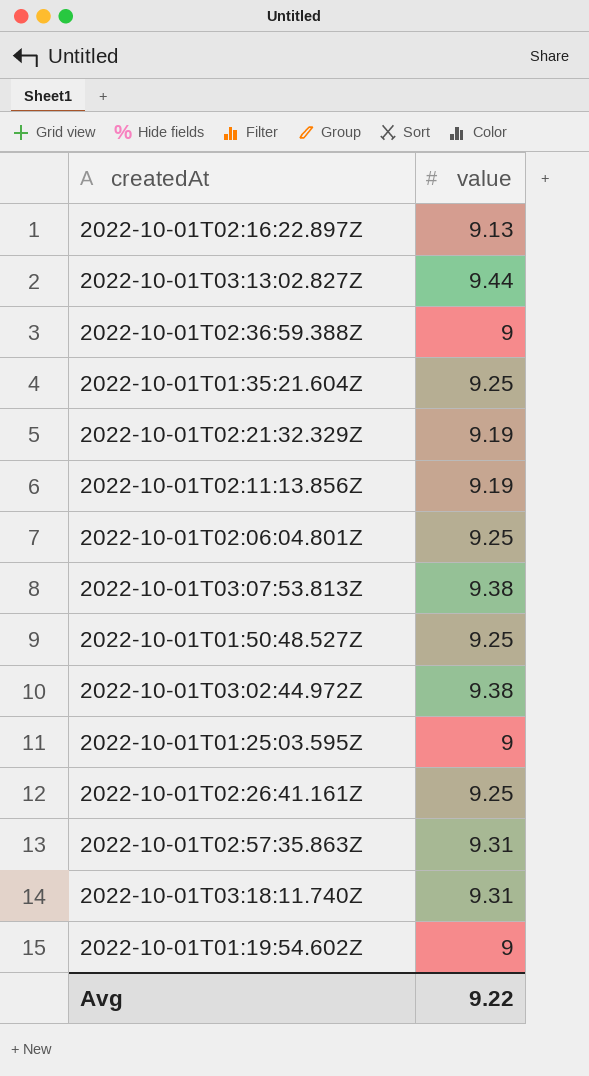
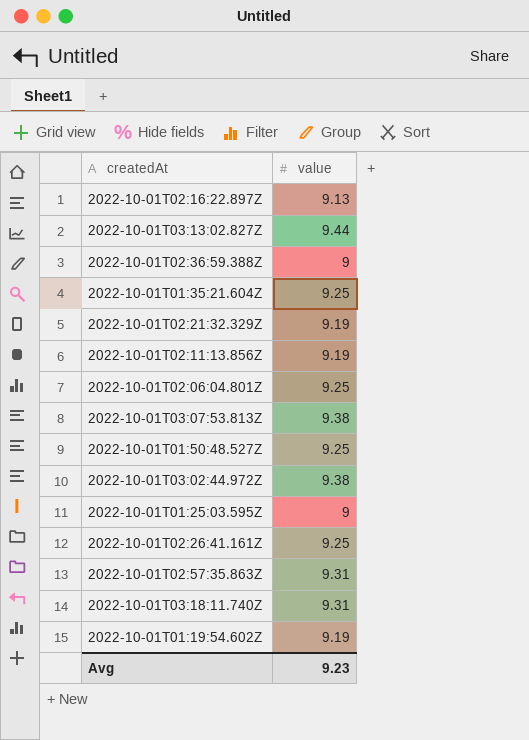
2022-10-01T01:19:54.602Z | value: 9 -> 9.19
Avg | value: 9.22 -> 9.23

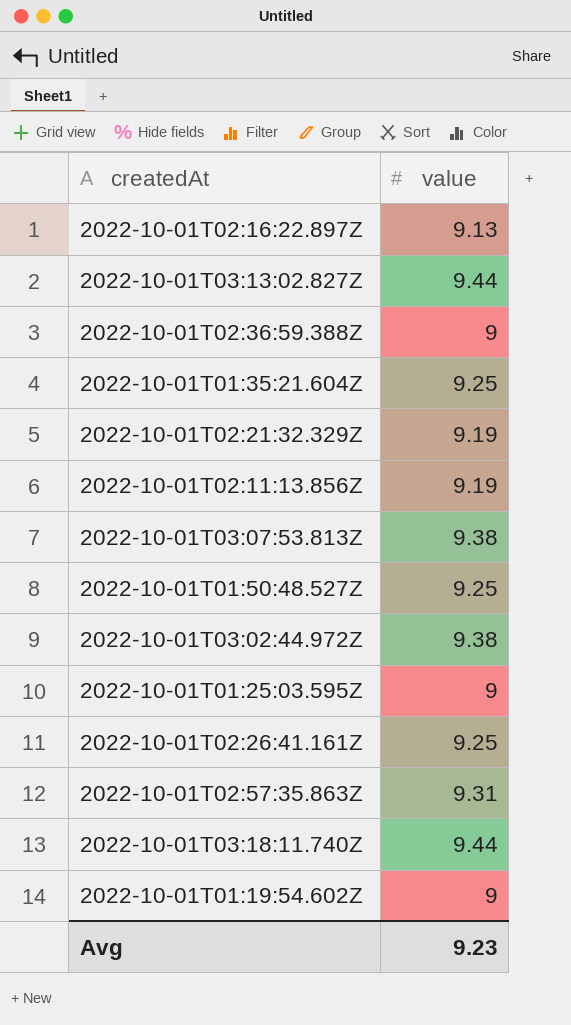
row 2022-10-01T02:06:04.801Z: 9.25 -> none
2022-10-01T03:18:11.740Z | value: 9.31 -> 9.44
2022-10-01T01:19:54.602Z | value: 9.19 -> 9

